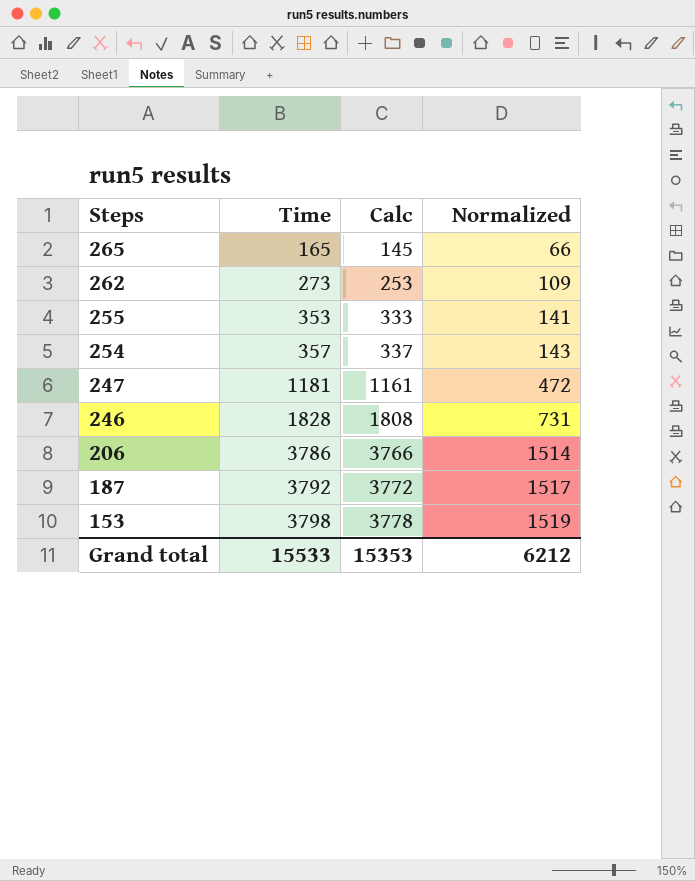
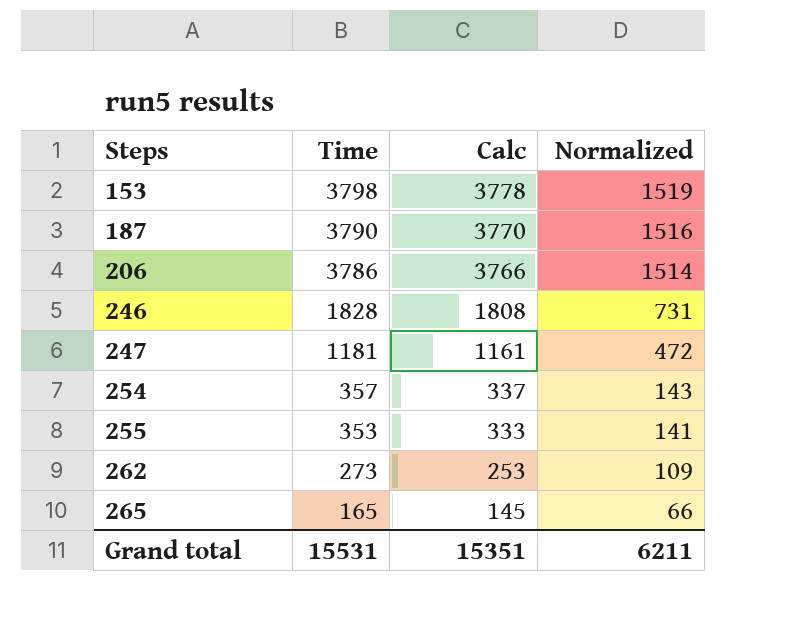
row order: Steps descending -> Steps ascending
187 | Time: 3792 -> 3790
187 | Calc: 3772 -> 3770
187 | Normalized: 1517 -> 1516
Grand total | Time: 15533 -> 15531
Grand total | Calc: 15353 -> 15351
Grand total | Normalized: 6212 -> 6211

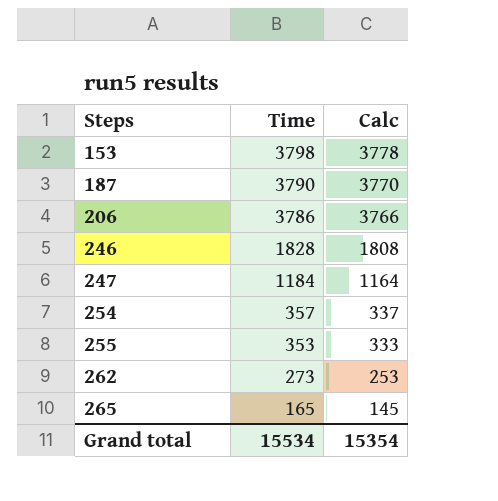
column Normalized | formula: [Time] * 0.4 -> none
247 | Time: 1181 -> 1184
247 | Calc: 1161 -> 1164
Grand total | Time: 15531 -> 15534
Grand total | Calc: 15351 -> 15354

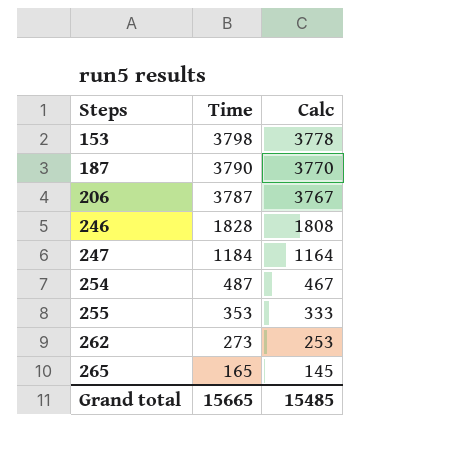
206 | Time: 3786 -> 3787
206 | Calc: 3766 -> 3767
254 | Time: 357 -> 487
254 | Calc: 337 -> 467
Grand total | Time: 15534 -> 15665
Grand total | Calc: 15354 -> 15485

